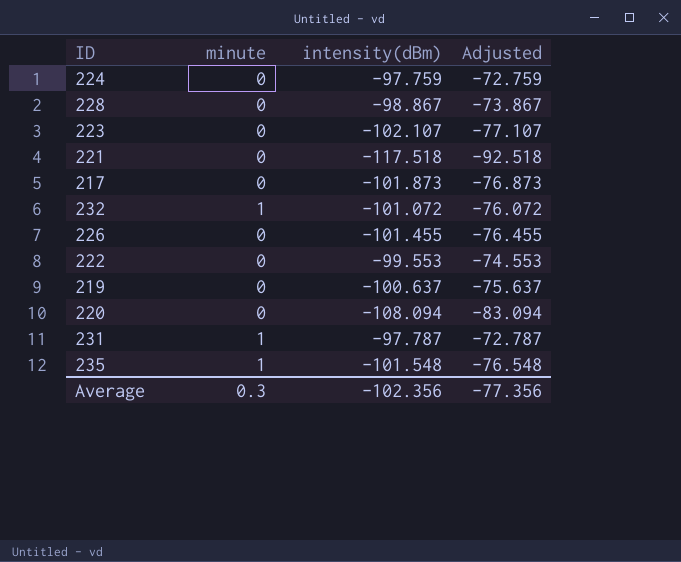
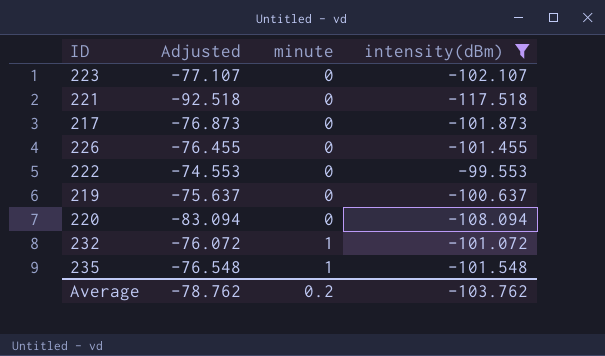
filter: none -> intensity(dBm) <= -99.553
row order: none -> minute ascending
column Adjusted | position: 4 -> 2
Average | Adjusted: -77.356 -> -78.762
Average | minute: 0.3 -> 0.2
Average | intensity(dBm): -102.356 -> -103.762

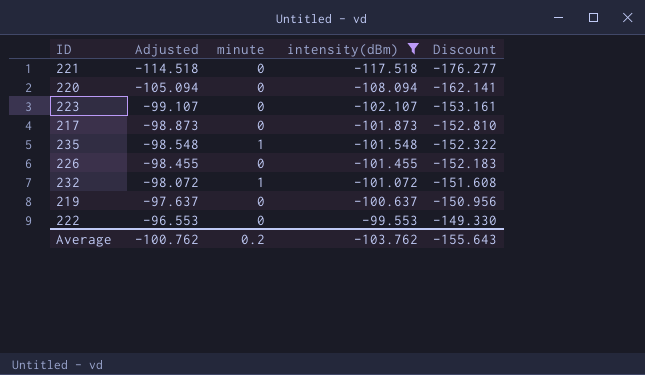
row order: minute ascending -> Adjusted ascending
column Adjusted | formula: [intensity(dBm)] + 25 -> [intensity(dBm)] + 3
column Discount | formula: none -> [intensity(dBm)] * 1.5
Average | Adjusted: -78.762 -> -100.762

